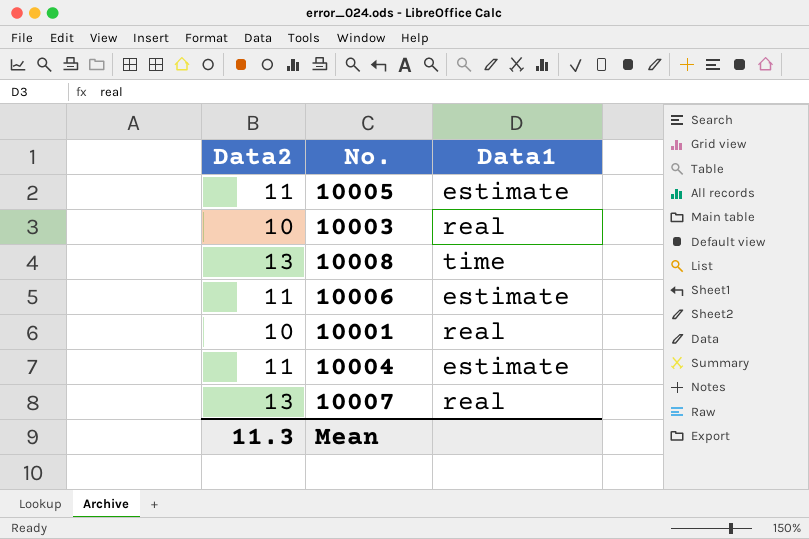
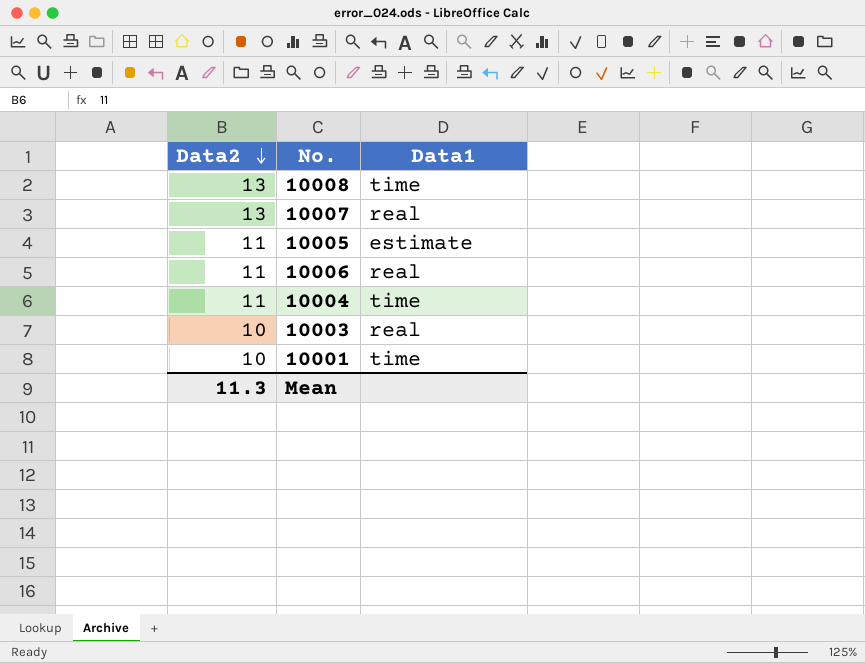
row order: none -> Data2 descending
10006 | Data1: estimate -> real
10004 | Data1: estimate -> time
10001 | Data1: real -> time

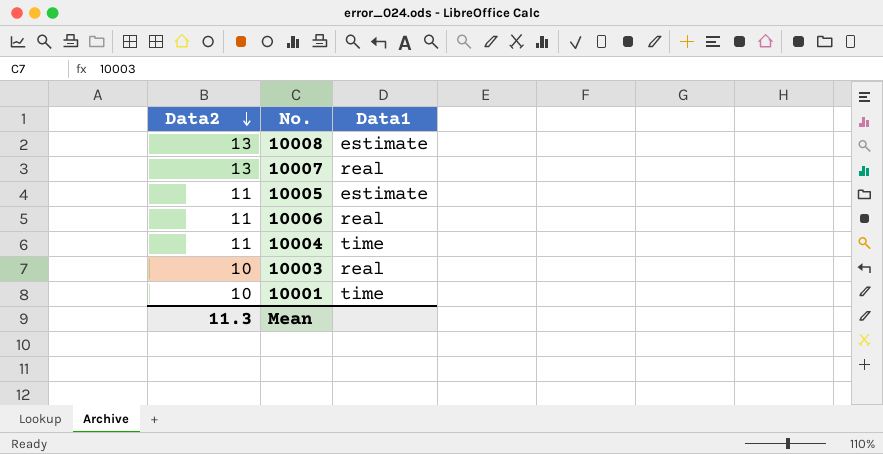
10008 | Data1: time -> estimate

